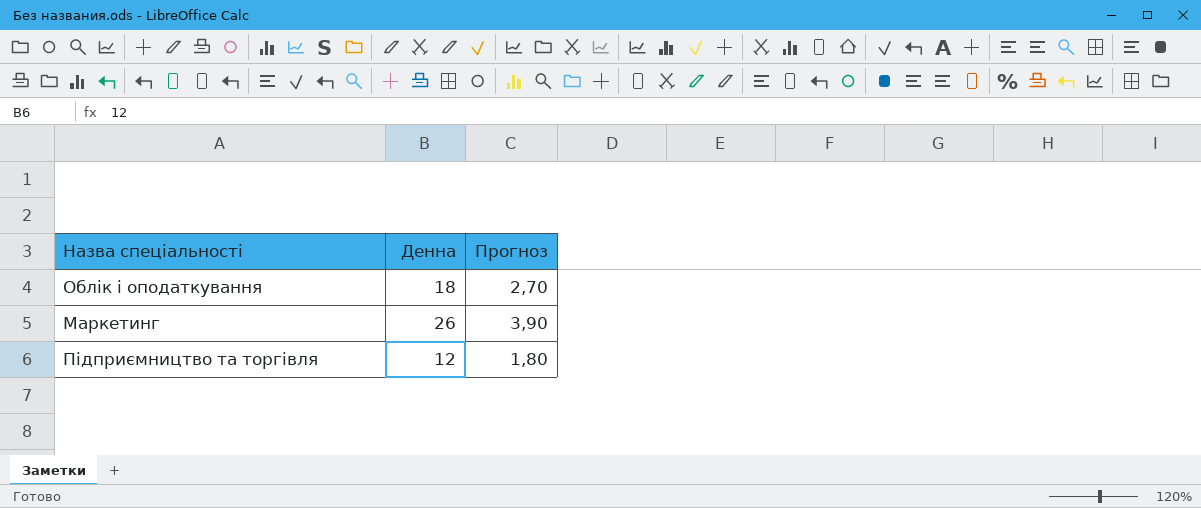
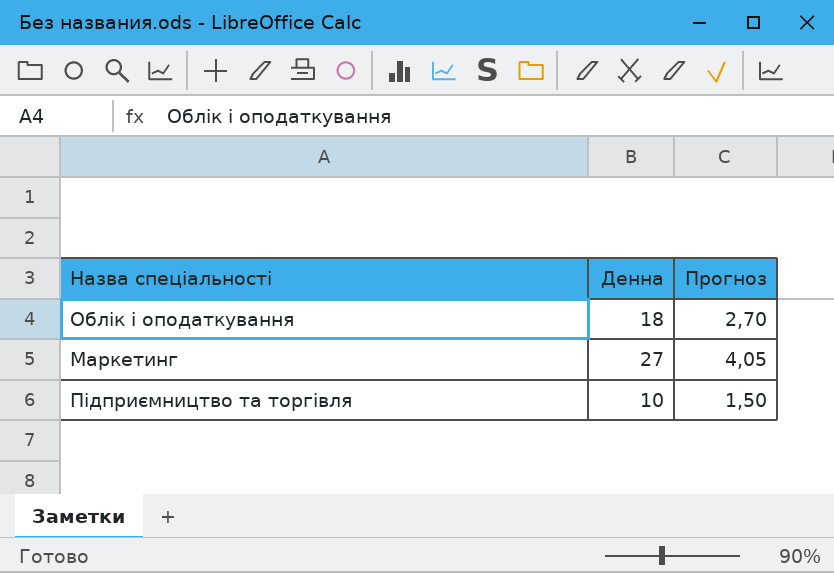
Маркетинг | Денна: 26 -> 27
Маркетинг | Прогноз: 3,90 -> 4,05
Підприємництво та торгівля | Денна: 12 -> 10
Підприємництво та торгівля | Прогноз: 1,80 -> 1,50

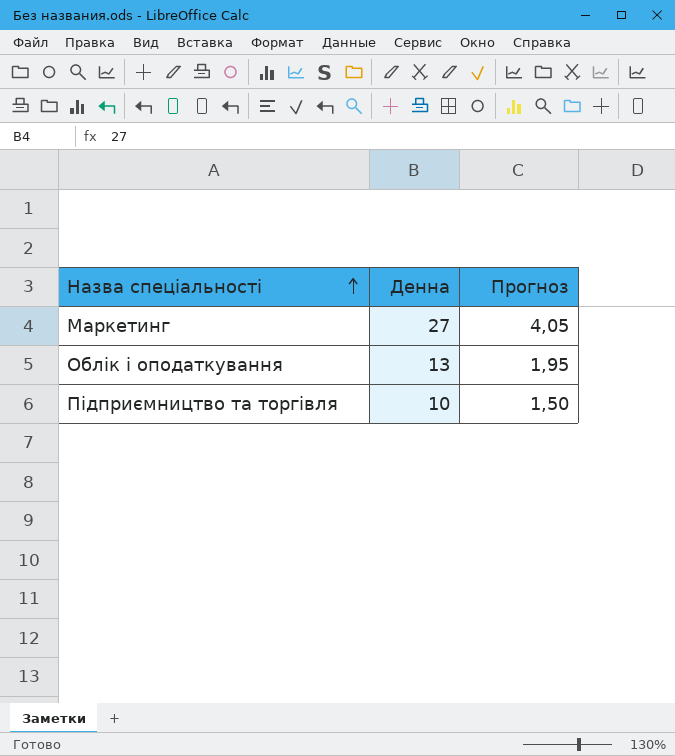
row order: none -> Назва спеціальності ascending
Облік і оподаткування | Денна: 18 -> 13
Облік і оподаткування | Прогноз: 2,70 -> 1,95

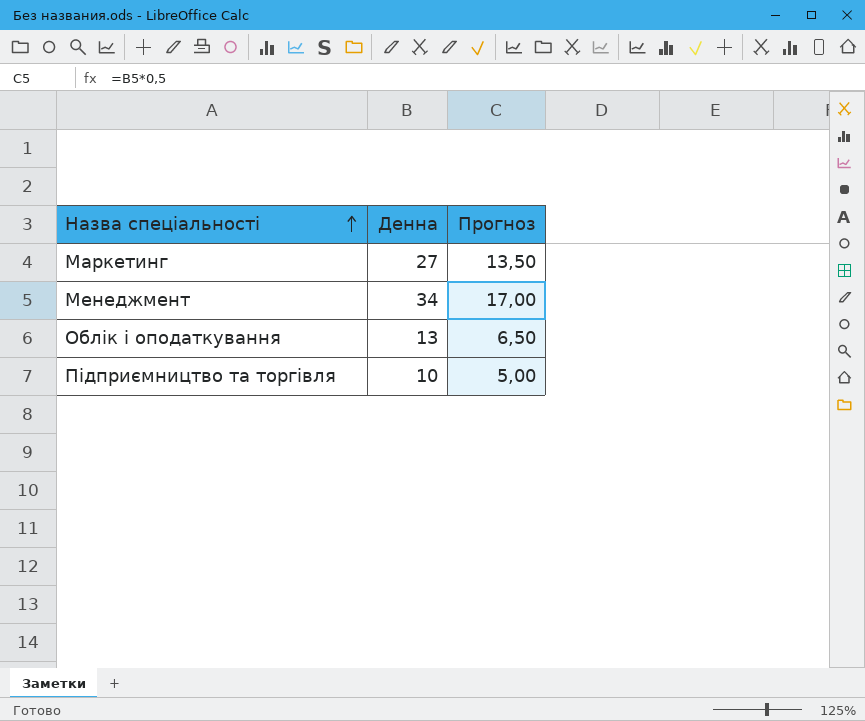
column Прогноз | formula: [Денна] * 0,15 -> [Денна] * 0,5
row Менеджмент: none -> 34 | 17,00

